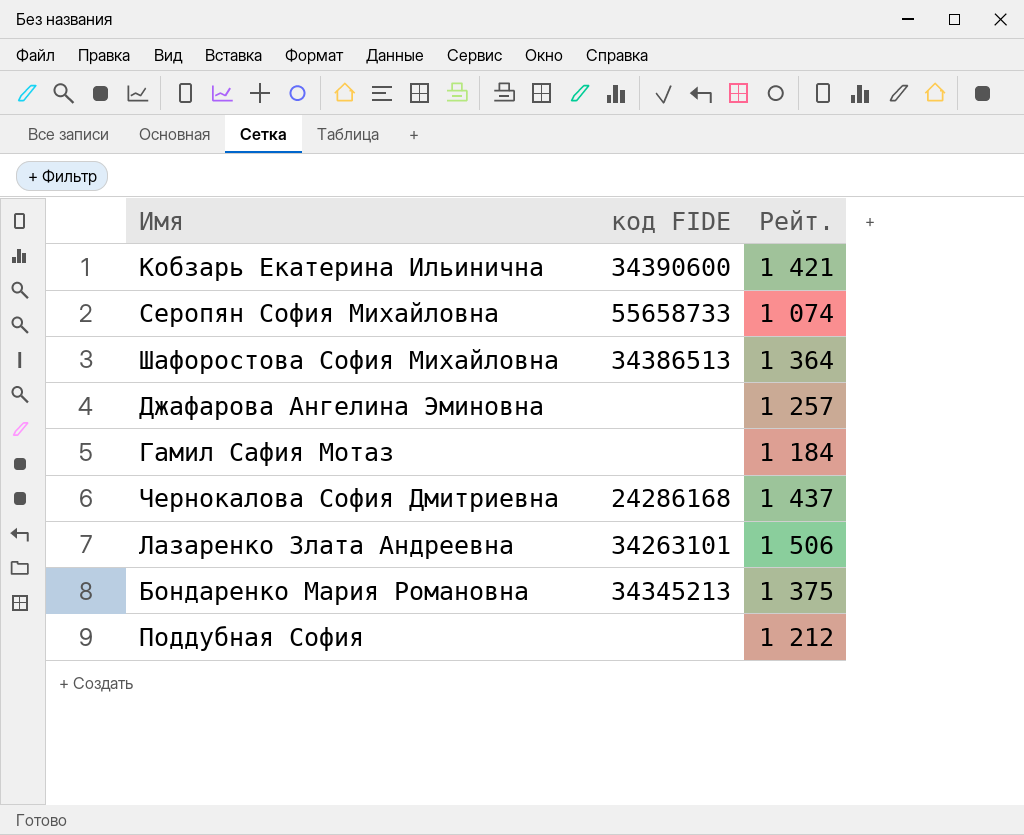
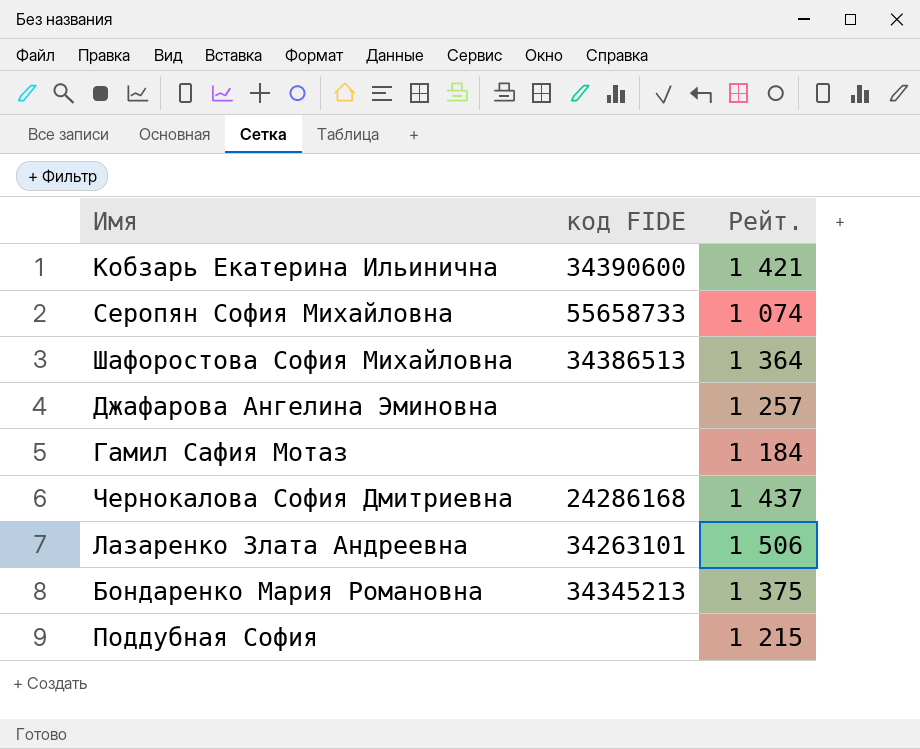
Поддубная София | Рейт.: 1 212 -> 1 215

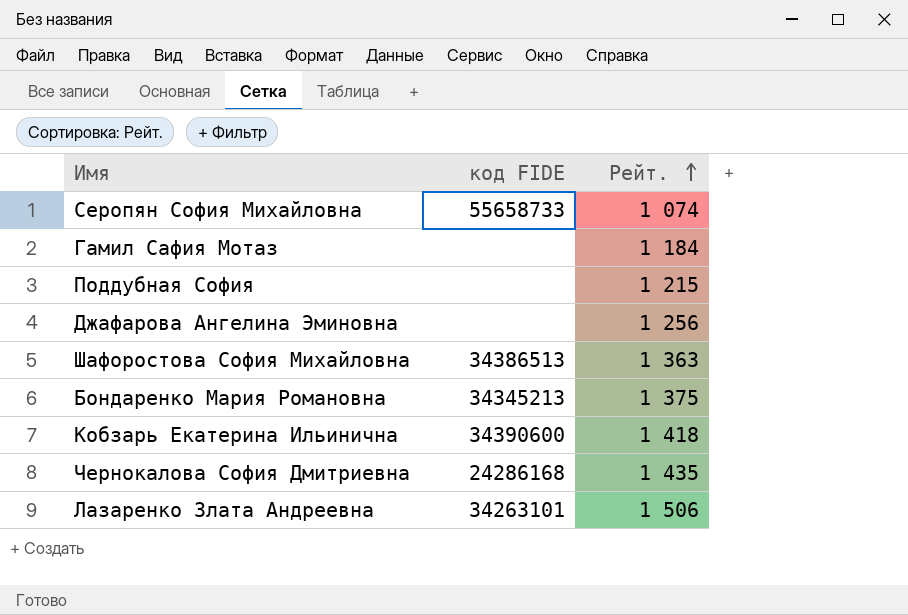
row order: none -> Рейт. ascending
Джафарова Ангелина Эминовна | Рейт.: 1 257 -> 1 256
Шафоростова София Михайловна | Рейт.: 1 364 -> 1 363
Кобзарь Екатерина Ильинична | Рейт.: 1 421 -> 1 418
Чернокалова София Дмитриевна | Рейт.: 1 437 -> 1 435

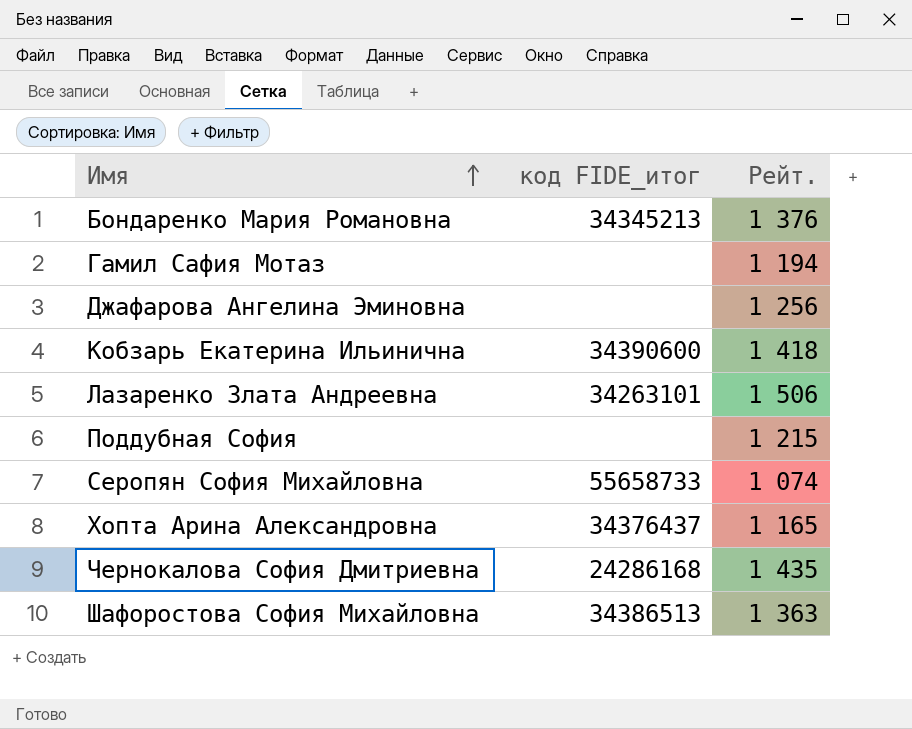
row order: Рейт. ascending -> Имя ascending
column name: код FIDE -> код FIDE_итог
Бондаренко Мария Романовна | Рейт.: 1 375 -> 1 376
Гамил Сафия Мотаз | Рейт.: 1 184 -> 1 194
row Хопта Арина Александровна: none -> 34376437 | 1 165

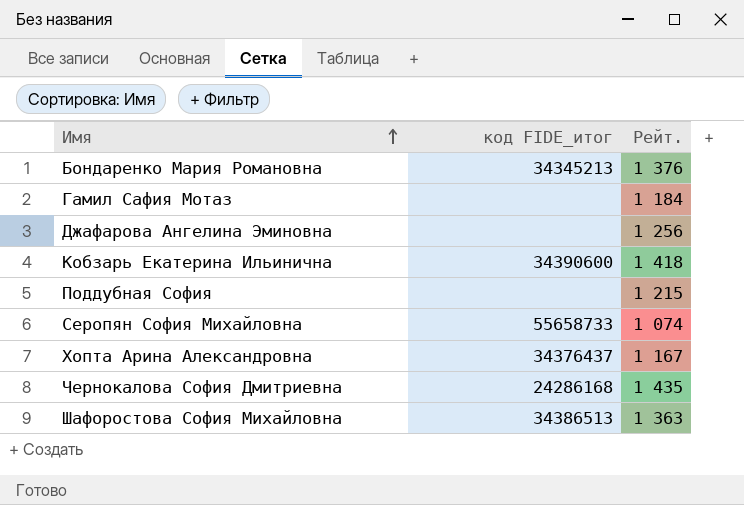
row Лазаренко Злата Андреевна: 34263101 | 1 506 -> none
Гамил Сафия Мотаз | Рейт.: 1 194 -> 1 184
Хопта Арина Александровна | Рейт.: 1 165 -> 1 167

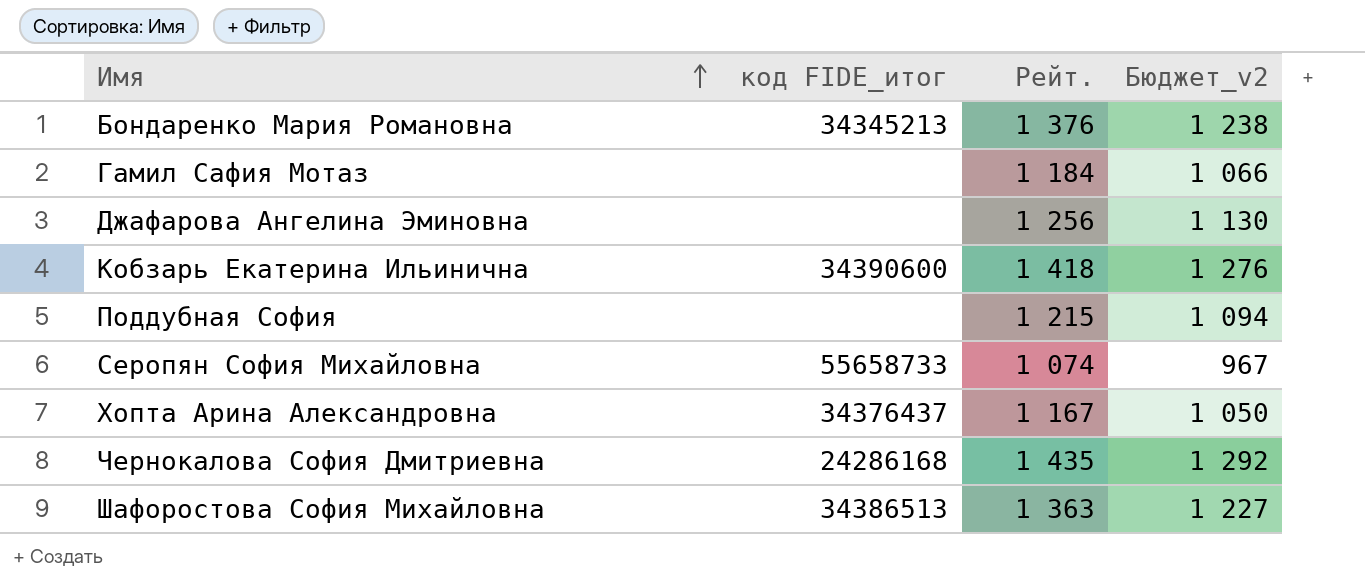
column Бюджет_v2 | formula: none -> [Рейт.] * 0,9

